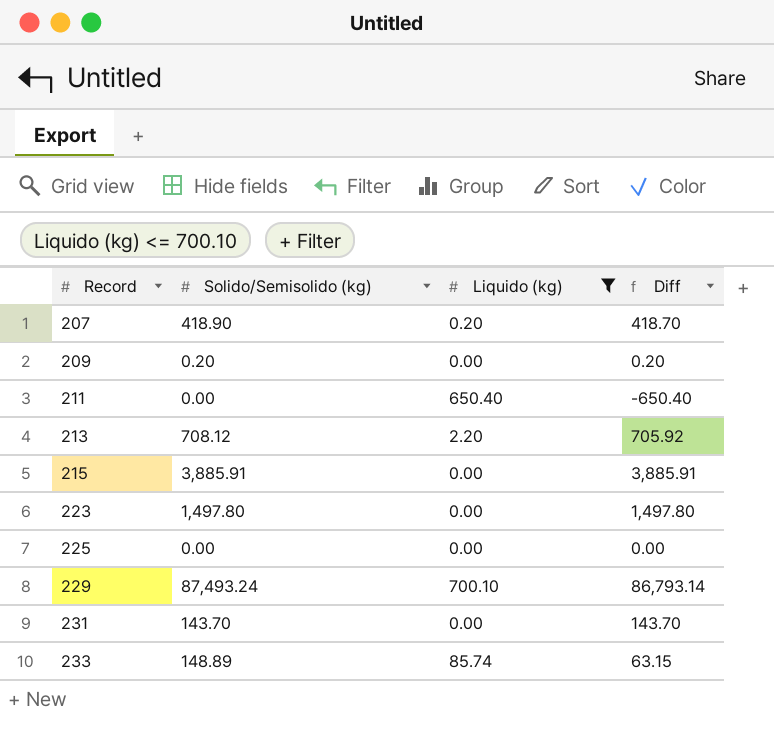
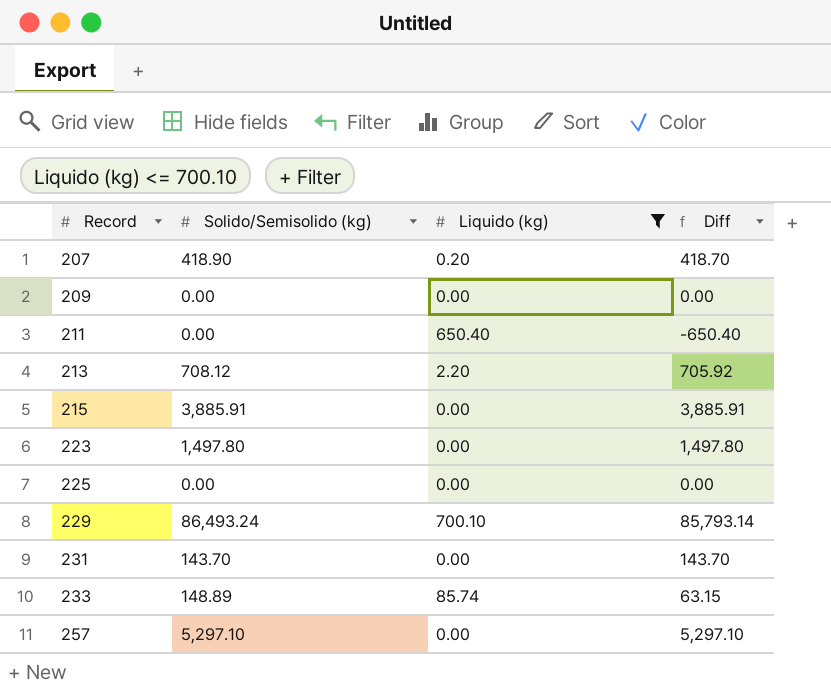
209 | Solido/Semisolido (kg): 0.20 -> 0.00
209 | Diff: 0.20 -> 0.00
229 | Solido/Semisolido (kg): 87,493.24 -> 86,493.24
229 | Diff: 86,793.14 -> 85,793.14
row 257: none -> 5,297.10 | 0.00 | 5,297.10

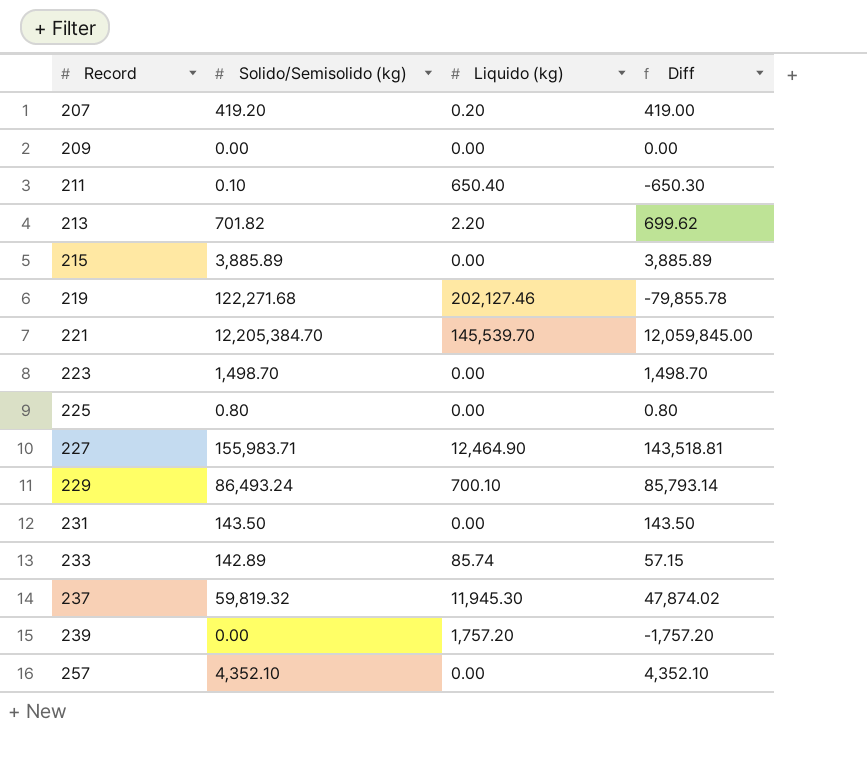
filter: Liquido (kg) <= 700.10 -> none
207 | Solido/Semisolido (kg): 418.90 -> 419.20
207 | Diff: 418.70 -> 419.00
211 | Solido/Semisolido (kg): 0.00 -> 0.10
211 | Diff: -650.40 -> -650.30
213 | Solido/Semisolido (kg): 708.12 -> 701.82
213 | Diff: 705.92 -> 699.62
215 | Solido/Semisolido (kg): 3,885.91 -> 3,885.89
215 | Diff: 3,885.91 -> 3,885.89
223 | Solido/Semisolido (kg): 1,497.80 -> 1,498.70
223 | Diff: 1,497.80 -> 1,498.70
225 | Solido/Semisolido (kg): 0.00 -> 0.80
225 | Diff: 0.00 -> 0.80
231 | Solido/Semisolido (kg): 143.70 -> 143.50
231 | Diff: 143.70 -> 143.50
233 | Solido/Semisolido (kg): 148.89 -> 142.89
233 | Diff: 63.15 -> 57.15
257 | Solido/Semisolido (kg): 5,297.10 -> 4,352.10
257 | Diff: 5,297.10 -> 4,352.10

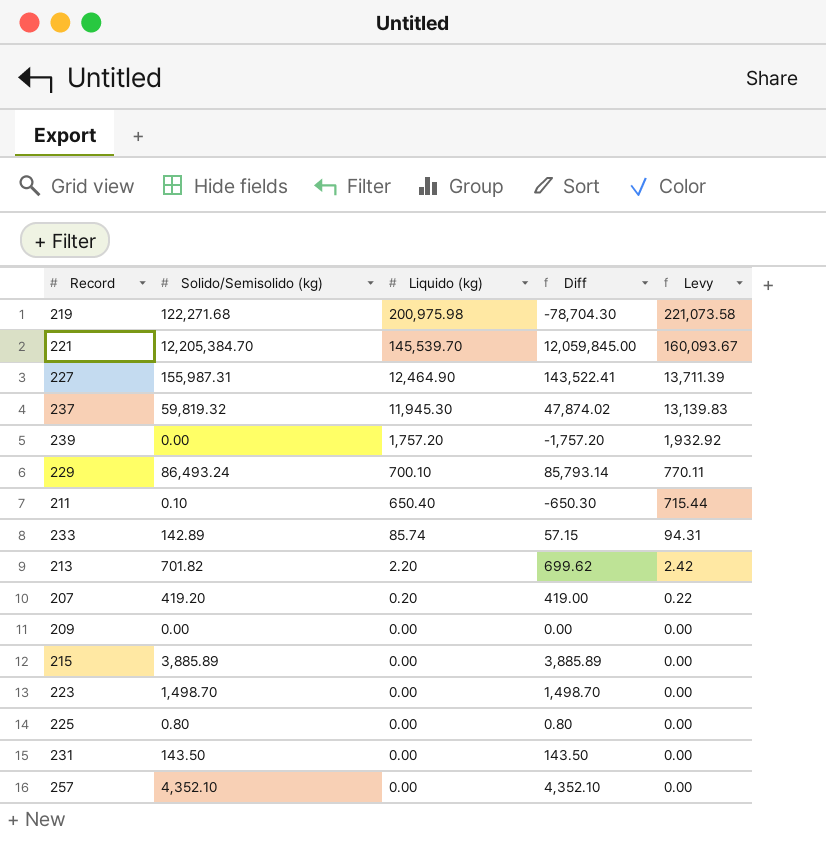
row order: Record ascending -> Liquido (kg) descending
column Levy | formula: none -> [Liquido (kg)] * 1.1
219 | Liquido (kg): 202,127.46 -> 200,975.98
219 | Diff: -79,855.78 -> -78,704.30
227 | Solido/Semisolido (kg): 155,983.71 -> 155,987.31
227 | Diff: 143,518.81 -> 143,522.41

